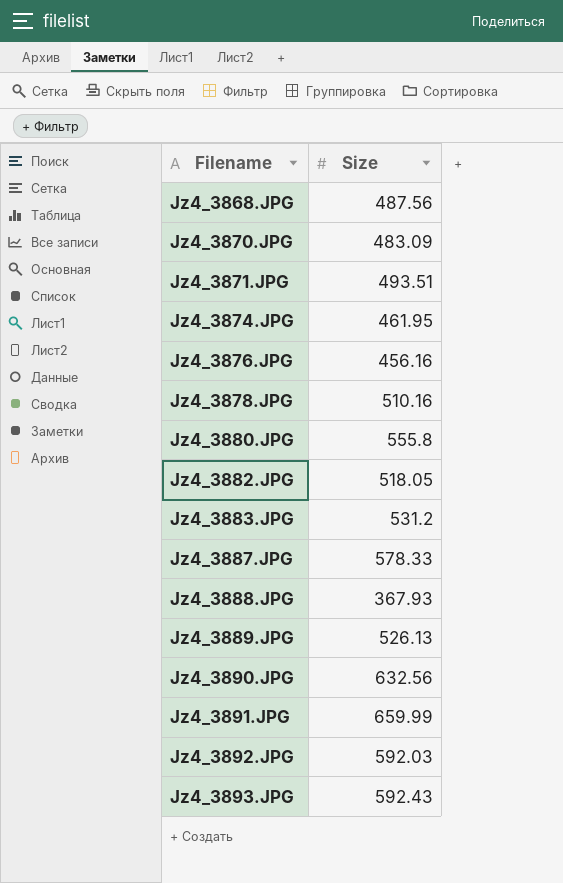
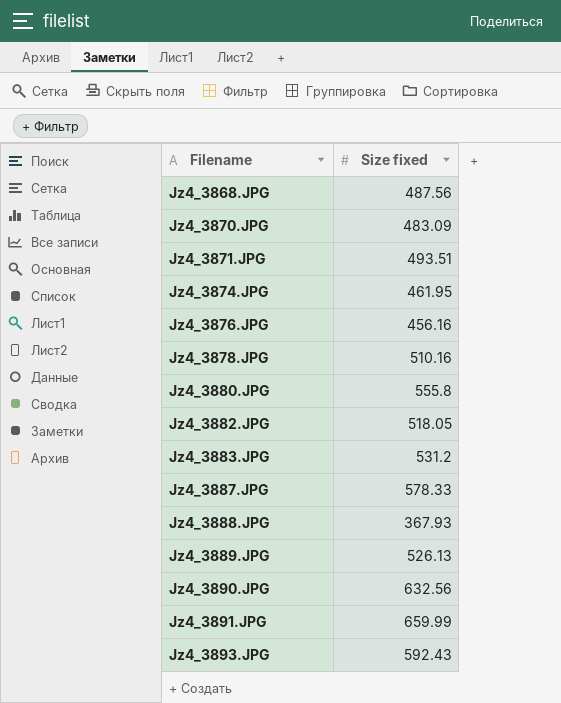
column name: Size -> Size fixed
row Jz4_3892.JPG: 592.03 -> none

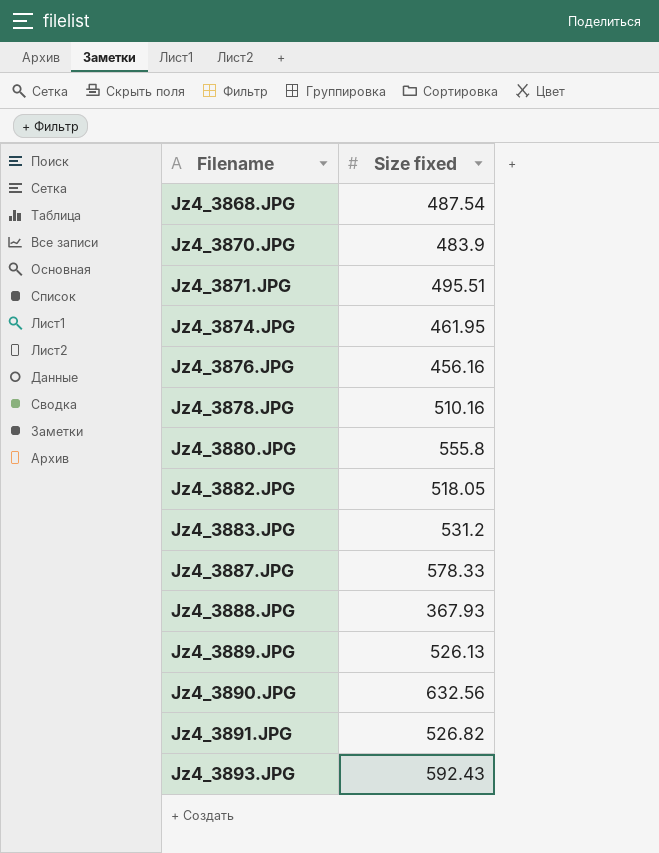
Jz4_3868.JPG | Size fixed: 487.56 -> 487.54
Jz4_3870.JPG | Size fixed: 483.09 -> 483.9
Jz4_3871.JPG | Size fixed: 493.51 -> 495.51
Jz4_3891.JPG | Size fixed: 659.99 -> 526.82

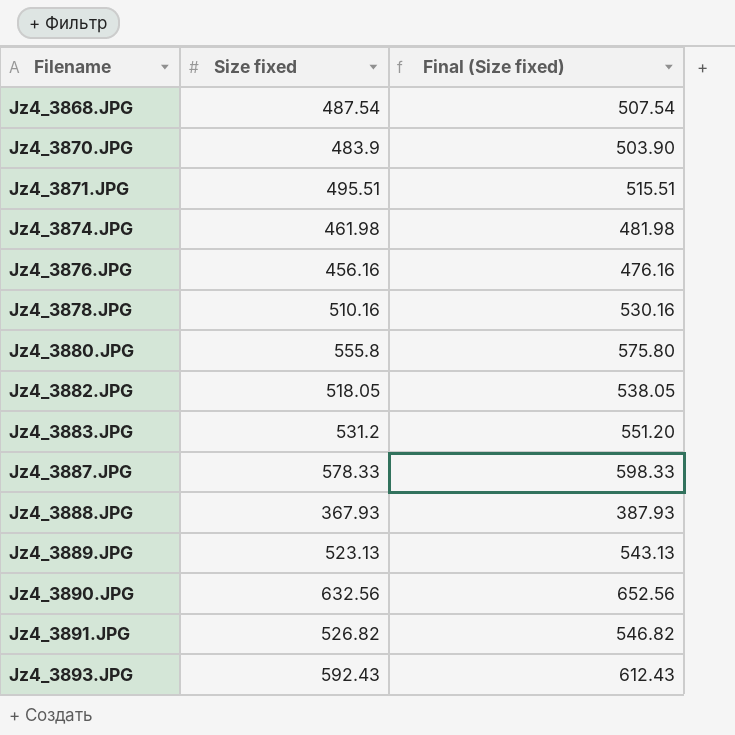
column Final (Size fixed) | formula: none -> [Size fixed] + 20
Jz4_3874.JPG | Size fixed: 461.95 -> 461.98
Jz4_3889.JPG | Size fixed: 526.13 -> 523.13

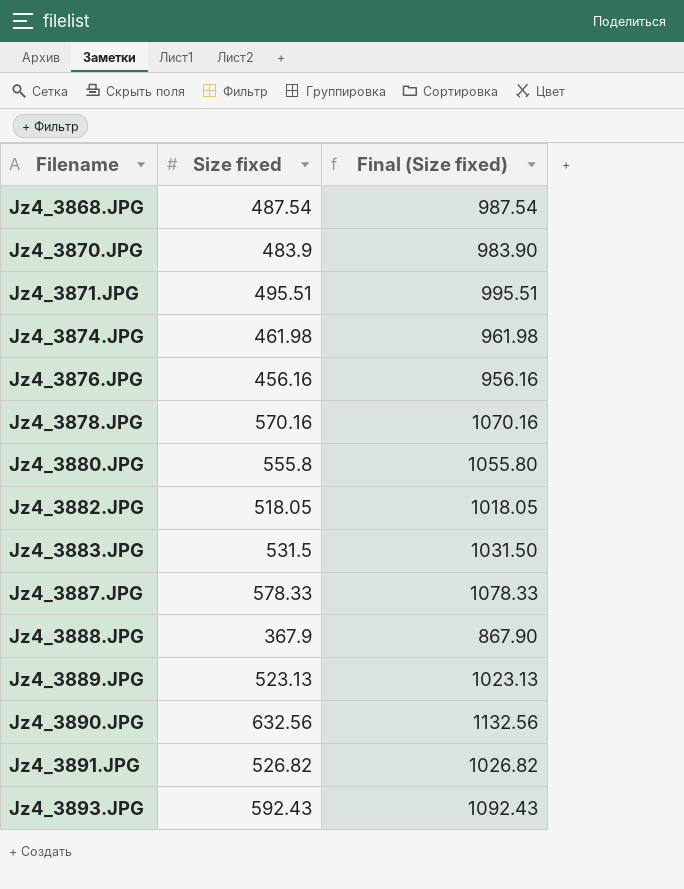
column Final (Size fixed) | formula: [Size fixed] + 20 -> [Size fixed] + 500
Jz4_3878.JPG | Size fixed: 510.16 -> 570.16
Jz4_3883.JPG | Size fixed: 531.2 -> 531.5
Jz4_3888.JPG | Size fixed: 367.93 -> 367.9

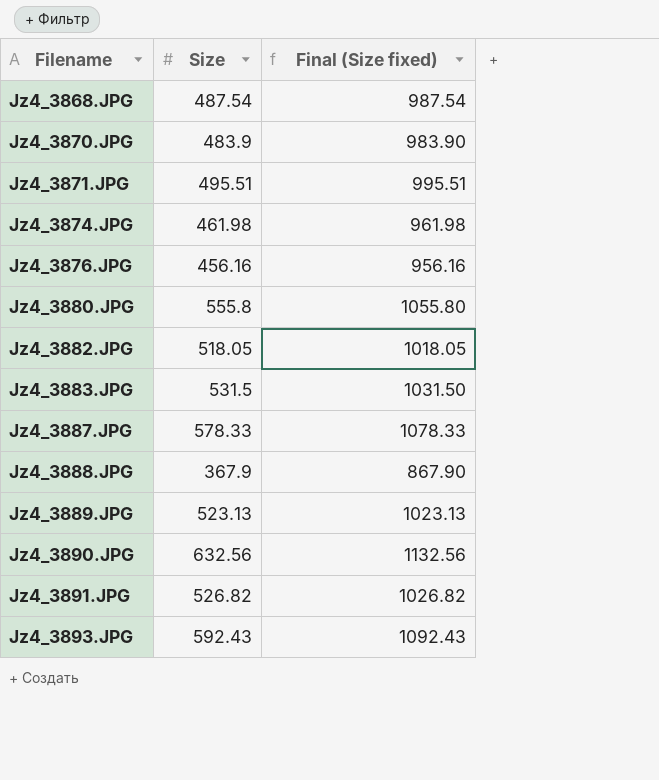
column name: Size fixed -> Size
row Jz4_3878.JPG: 570.16 | 1070.16 -> none

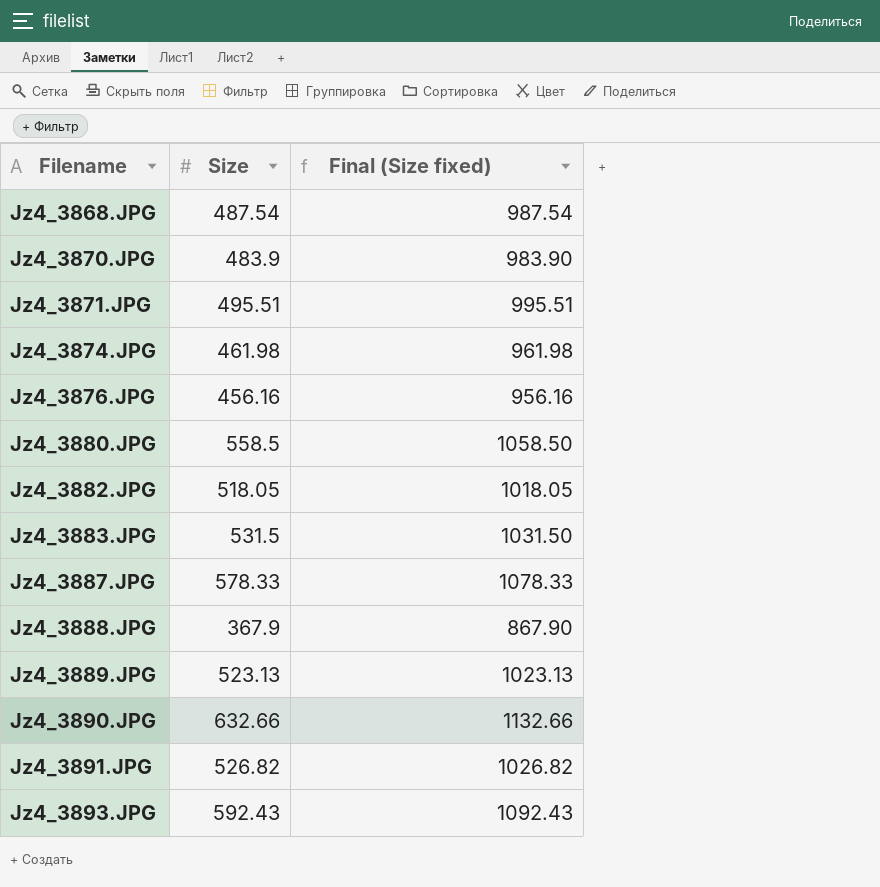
Jz4_3880.JPG | Size: 555.8 -> 558.5
Jz4_3880.JPG | Final (Size fixed): 1055.80 -> 1058.50
Jz4_3890.JPG | Size: 632.56 -> 632.66
Jz4_3890.JPG | Final (Size fixed): 1132.56 -> 1132.66

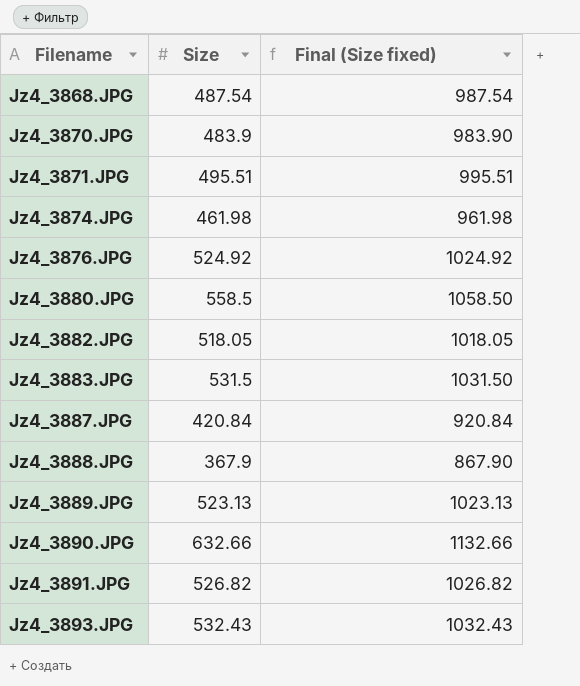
Jz4_3876.JPG | Size: 456.16 -> 524.92
Jz4_3876.JPG | Final (Size fixed): 956.16 -> 1024.92
Jz4_3887.JPG | Size: 578.33 -> 420.84
Jz4_3887.JPG | Final (Size fixed): 1078.33 -> 920.84
Jz4_3893.JPG | Size: 592.43 -> 532.43
Jz4_3893.JPG | Final (Size fixed): 1092.43 -> 1032.43

